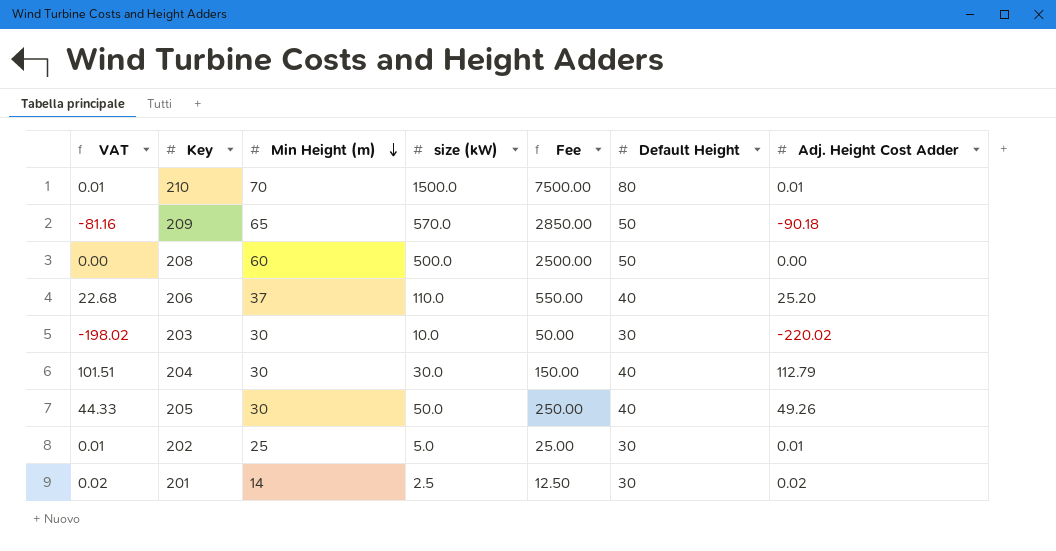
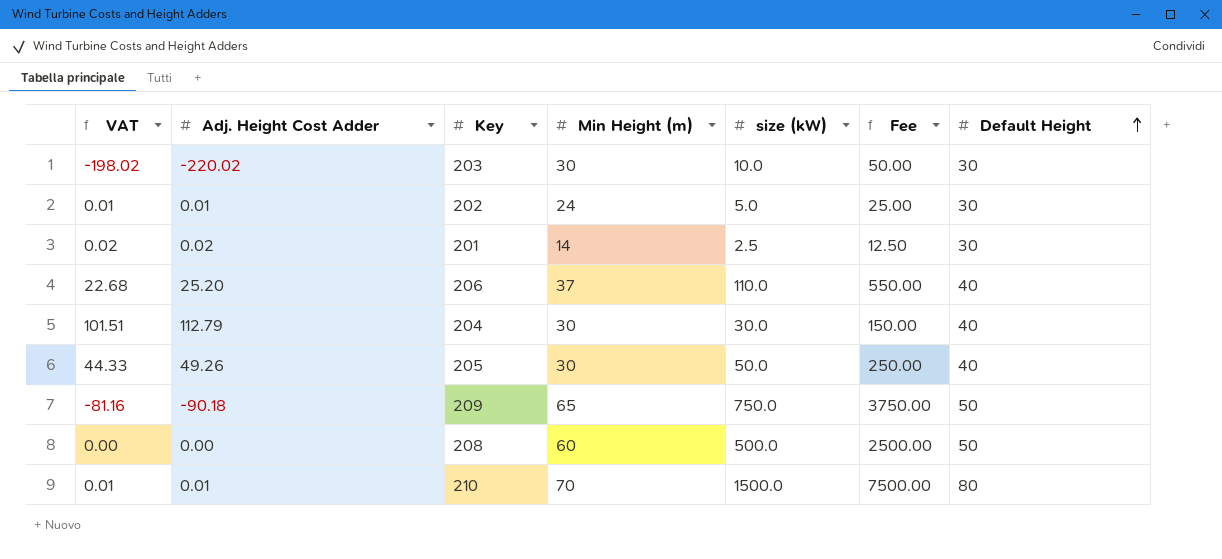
row order: Min Height (m) descending -> Default Height ascending
column Adj. Height Cost Adder | position: 7 -> 2
202 | Min Height (m): 25 -> 24
209 | size (kW): 570.0 -> 750.0
209 | Fee: 2850.00 -> 3750.00

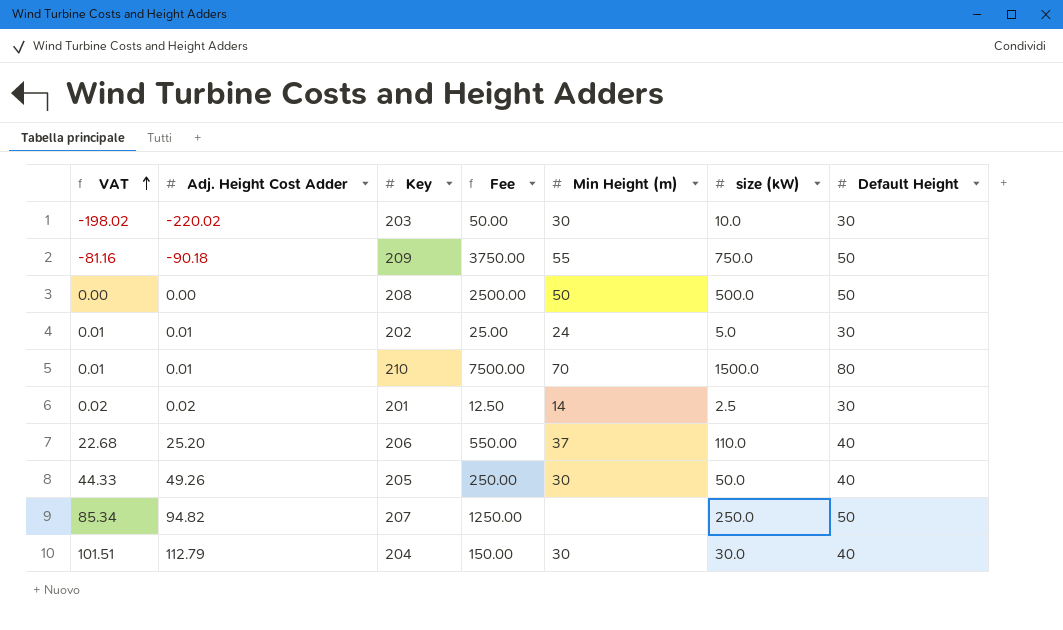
row order: Default Height ascending -> VAT ascending
column Fee | position: 6 -> 4
209 | Min Height (m): 65 -> 55
208 | Min Height (m): 60 -> 50
row 207: none -> 85.34 | 94.82 | 1250.00 | none | 250.0 | 50

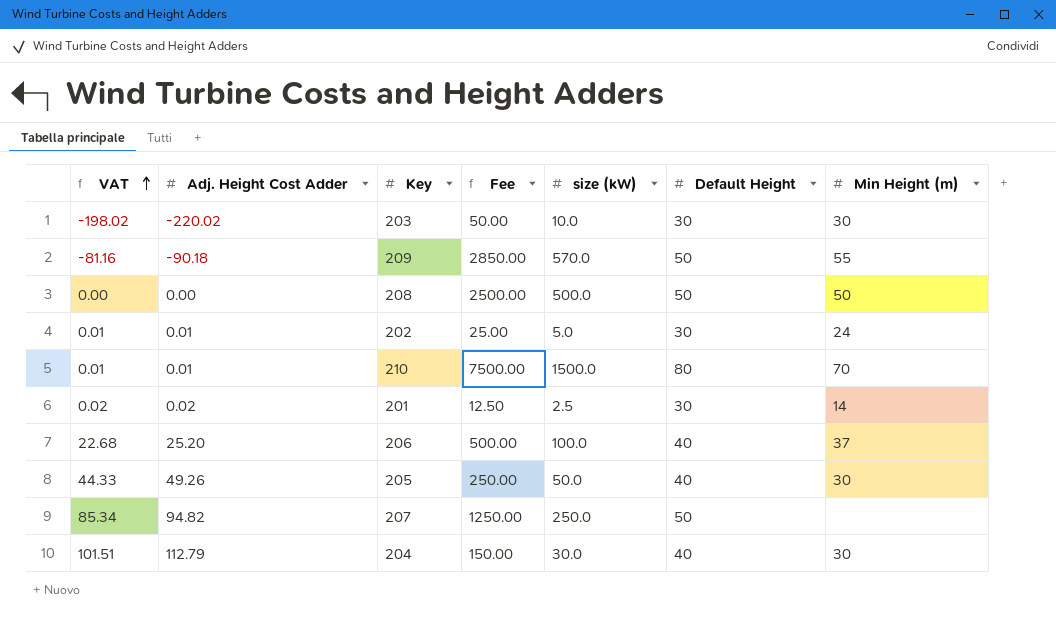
column Min Height (m) | position: 5 -> 7
209 | Fee: 3750.00 -> 2850.00
209 | size (kW): 750.0 -> 570.0
206 | Fee: 550.00 -> 500.00
206 | size (kW): 110.0 -> 100.0

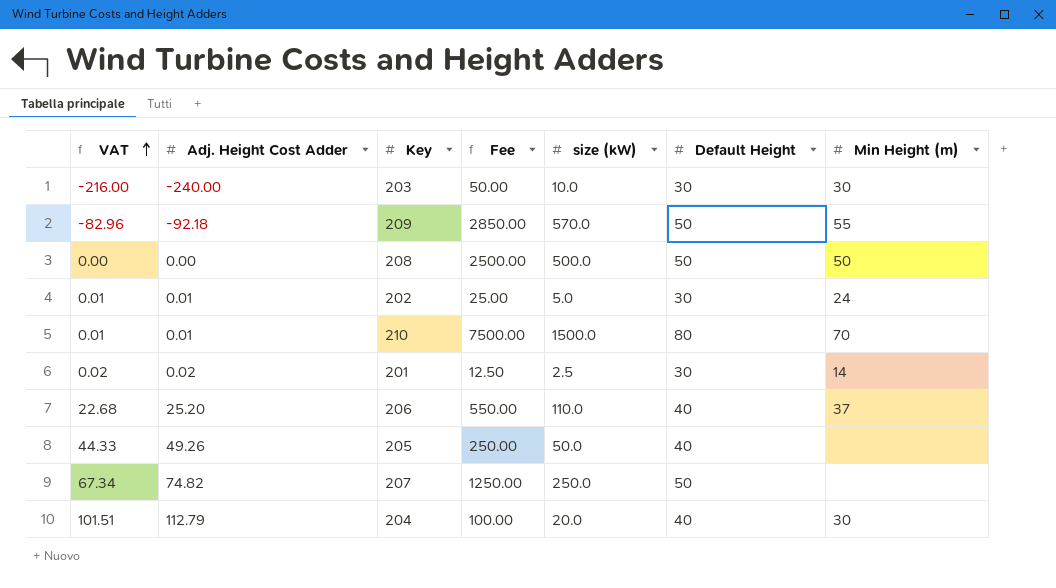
203 | VAT: -198.02 -> -216.00
203 | Adj. Height Cost Adder: -220.02 -> -240.00
209 | VAT: -81.16 -> -82.96
209 | Adj. Height Cost Adder: -90.18 -> -92.18
206 | Fee: 500.00 -> 550.00
206 | size (kW): 100.0 -> 110.0
205 | Min Height (m): 30 -> none
207 | VAT: 85.34 -> 67.34
207 | Adj. Height Cost Adder: 94.82 -> 74.82
204 | Fee: 150.00 -> 100.00
204 | size (kW): 30.0 -> 20.0

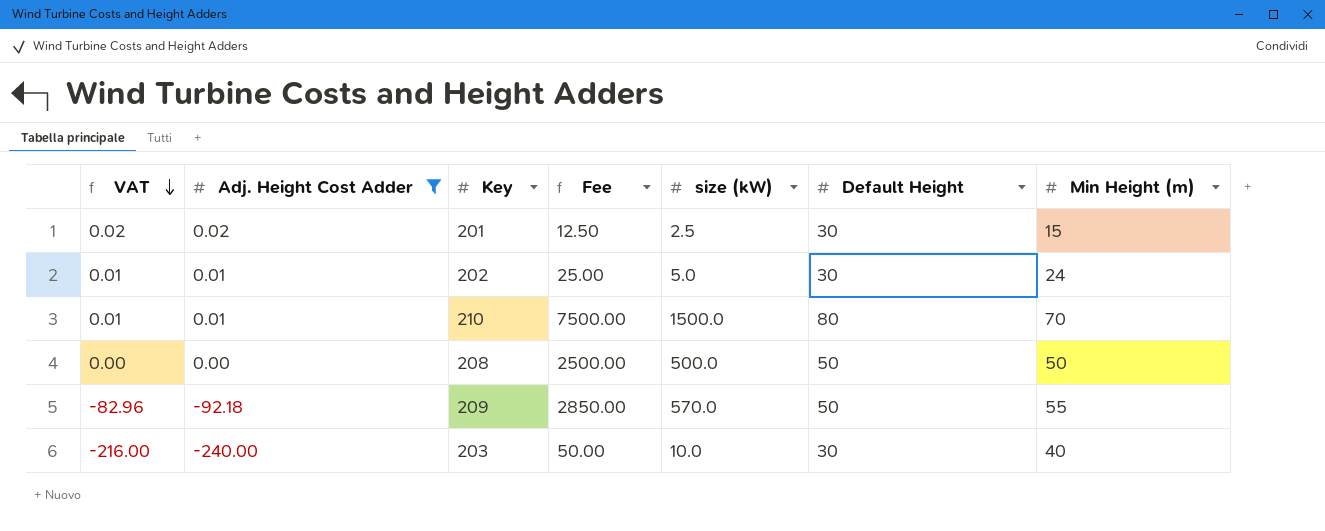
filter: none -> Adj. Height Cost Adder <= 0.02
row order: VAT ascending -> VAT descending
201 | Min Height (m): 14 -> 15
203 | Min Height (m): 30 -> 40

